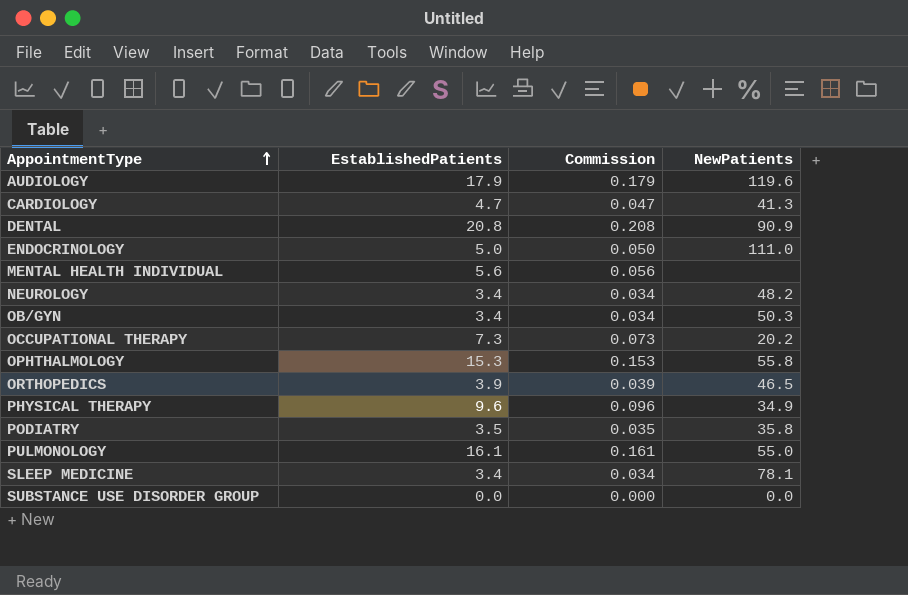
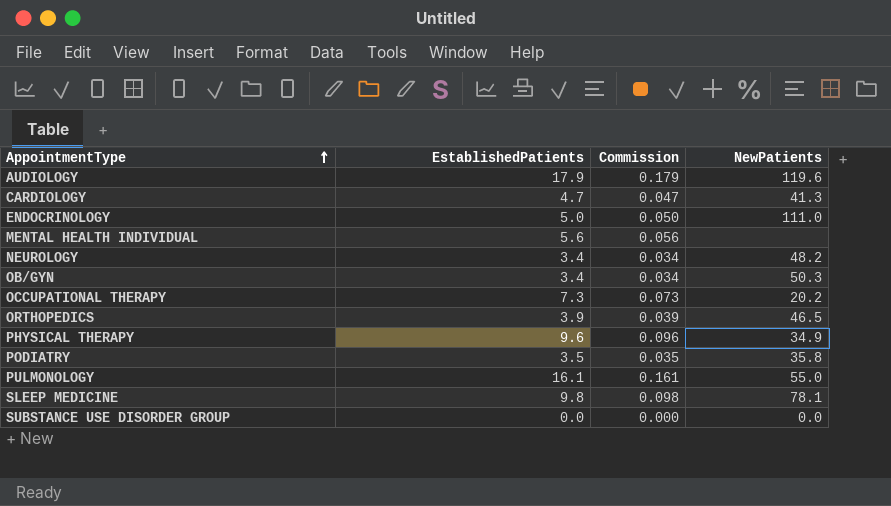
row DENTAL: 20.8 | 0.208 | 90.9 -> none
row OPHTHALMOLOGY: 15.3 | 0.153 | 55.8 -> none
SLEEP MEDICINE | EstablishedPatients: 3.4 -> 9.8
SLEEP MEDICINE | Commission: 0.034 -> 0.098

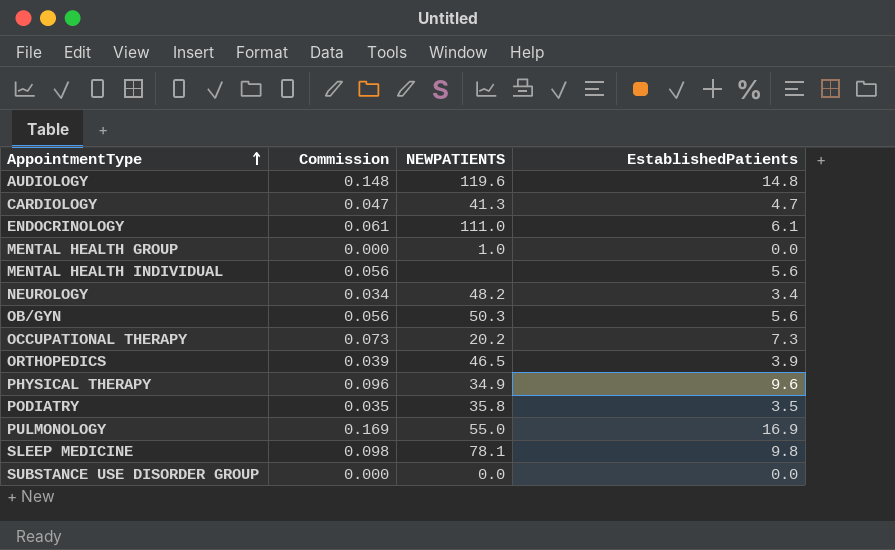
column name: NewPatients -> NEWPATIENTS
column EstablishedPatients | position: 2 -> 4
AUDIOLOGY | Commission: 0.179 -> 0.148
AUDIOLOGY | EstablishedPatients: 17.9 -> 14.8
ENDOCRINOLOGY | Commission: 0.050 -> 0.061
ENDOCRINOLOGY | EstablishedPatients: 5.0 -> 6.1
row MENTAL HEALTH GROUP: none -> 0.000 | 1.0 | 0.0
OB/GYN | Commission: 0.034 -> 0.056
OB/GYN | EstablishedPatients: 3.4 -> 5.6
PULMONOLOGY | Commission: 0.161 -> 0.169
PULMONOLOGY | EstablishedPatients: 16.1 -> 16.9

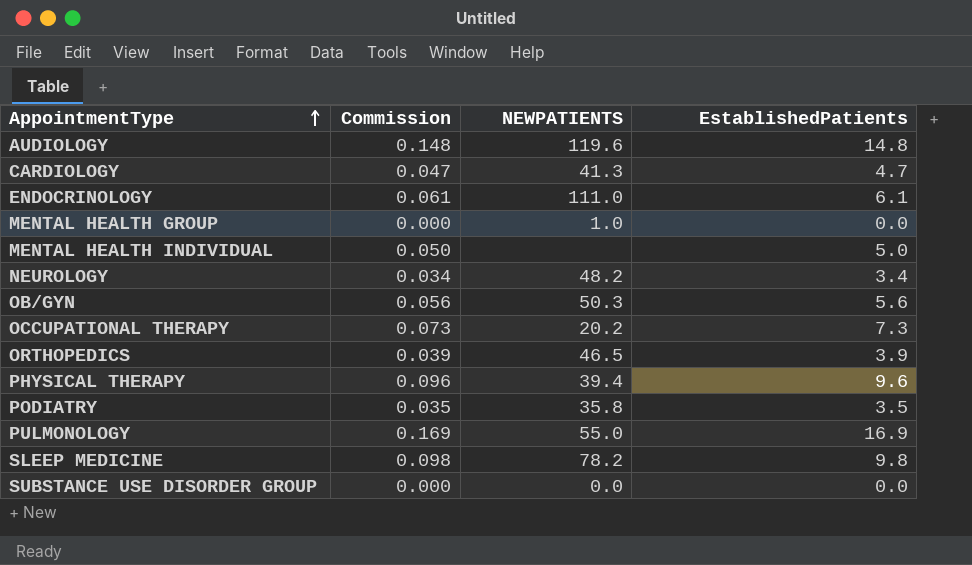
MENTAL HEALTH INDIVIDUAL | Commission: 0.056 -> 0.050
MENTAL HEALTH INDIVIDUAL | EstablishedPatients: 5.6 -> 5.0
PHYSICAL THERAPY | NEWPATIENTS: 34.9 -> 39.4
SLEEP MEDICINE | NEWPATIENTS: 78.1 -> 78.2

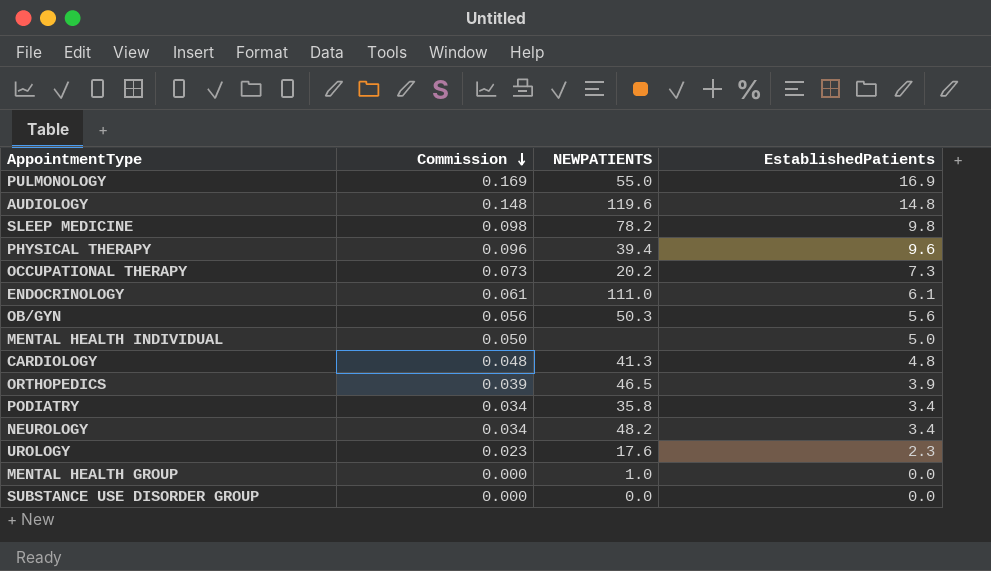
row order: AppointmentType ascending -> Commission descending
CARDIOLOGY | Commission: 0.047 -> 0.048
CARDIOLOGY | EstablishedPatients: 4.7 -> 4.8
PODIATRY | Commission: 0.035 -> 0.034
PODIATRY | EstablishedPatients: 3.5 -> 3.4
row UROLOGY: none -> 0.023 | 17.6 | 2.3

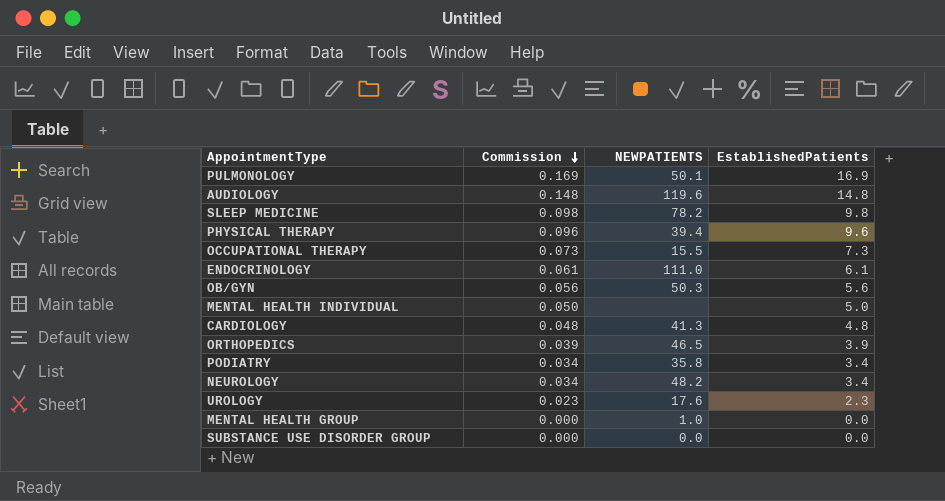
PULMONOLOGY | NEWPATIENTS: 55.0 -> 50.1
OCCUPATIONAL THERAPY | NEWPATIENTS: 20.2 -> 15.5

